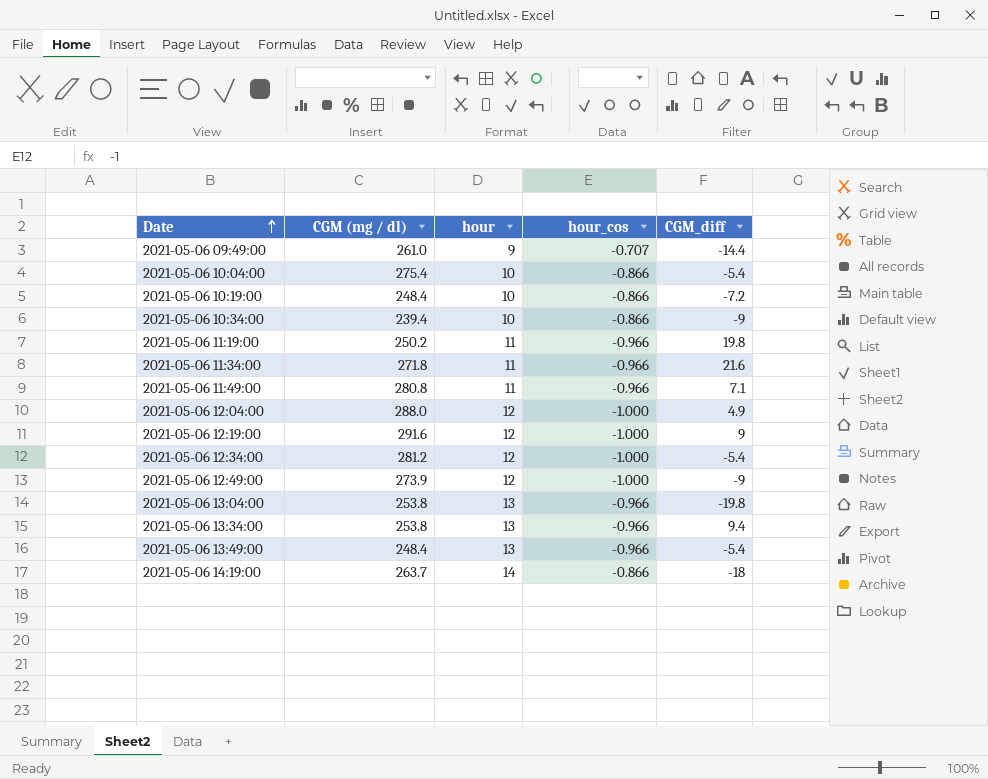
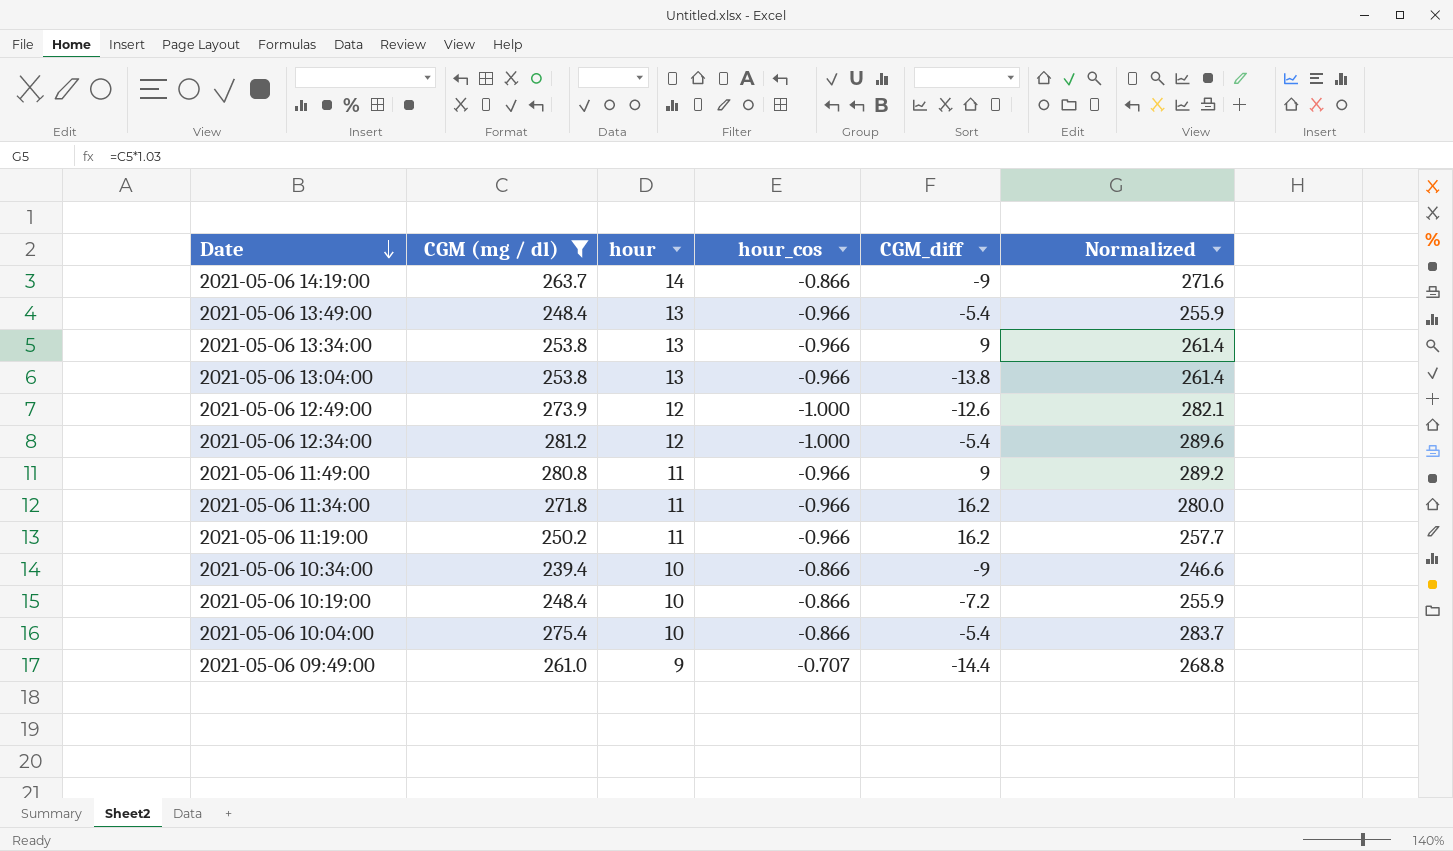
filter: none -> CGM (mg / dl) <= 281.2
row order: Date ascending -> Date descending
column Normalized | formula: none -> [CGM (mg / dl)] * 1.03
2021-05-06 14:19:00 | CGM_diff: -18 -> -9
2021-05-06 13:34:00 | CGM_diff: 9.4 -> 9
2021-05-06 13:04:00 | CGM_diff: -19.8 -> -13.8
2021-05-06 12:49:00 | CGM_diff: -9 -> -12.6
2021-05-06 11:49:00 | CGM_diff: 7.1 -> 9
2021-05-06 11:34:00 | CGM_diff: 21.6 -> 16.2
2021-05-06 11:19:00 | CGM_diff: 19.8 -> 16.2

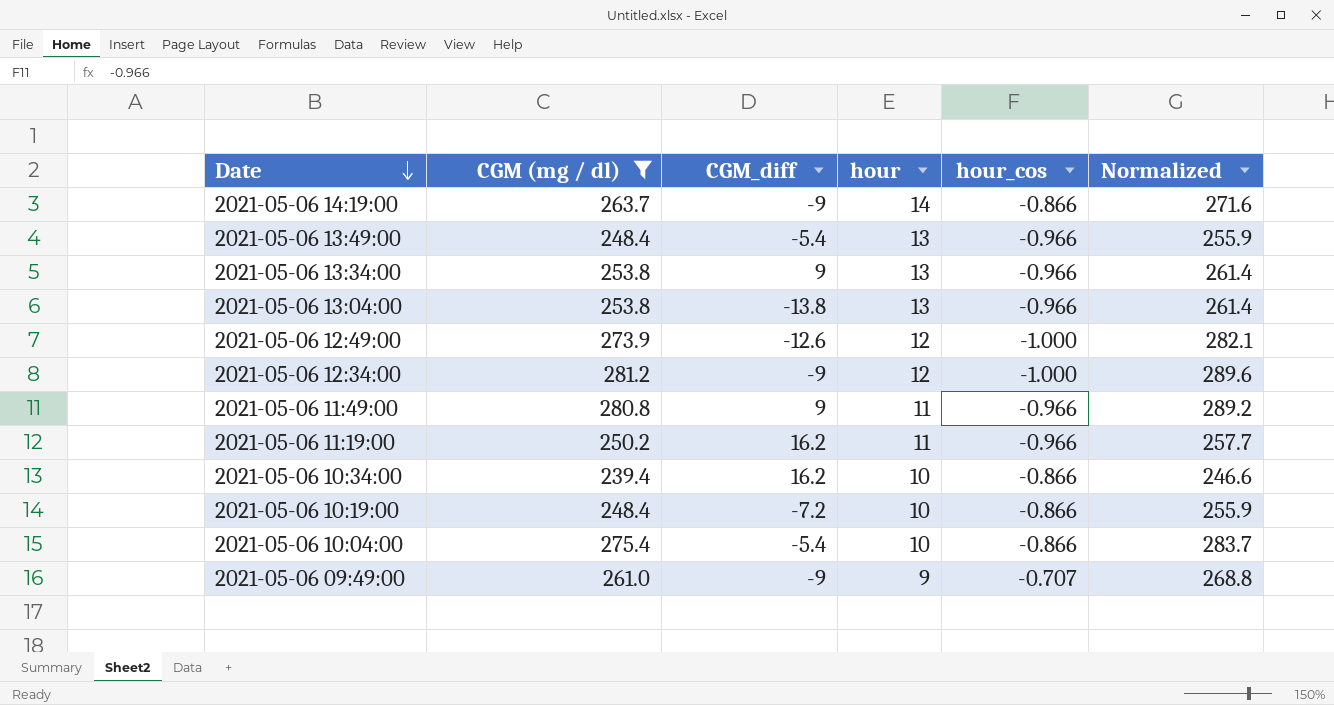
column CGM_diff | position: 5 -> 3
row 2021-05-06 11:34:00: 271.8 | 11 | -0.966 | 16.2 | 280.0 -> none
2021-05-06 12:34:00 | CGM_diff: -5.4 -> -9
2021-05-06 10:34:00 | CGM_diff: -9 -> 16.2
2021-05-06 09:49:00 | CGM_diff: -14.4 -> -9

